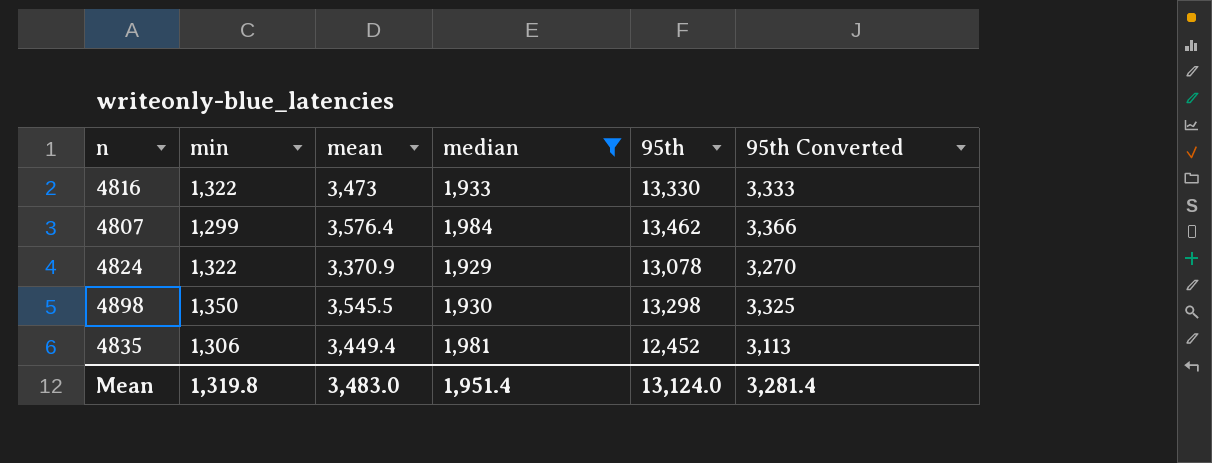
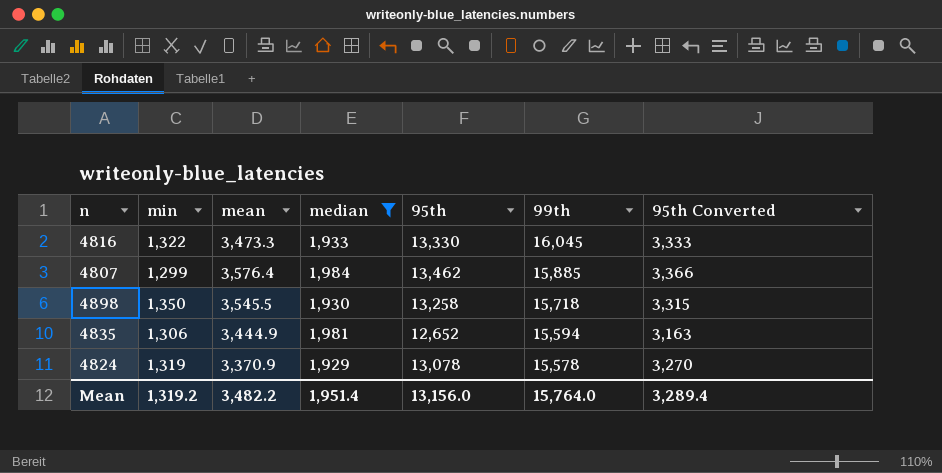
row order: none -> 99th descending
column 99th | position: none -> 6
4816 | mean: 3,473 -> 3,473.3
4898 | 95th: 13,298 -> 13,258
4898 | 95th Converted: 3,325 -> 3,315
4835 | mean: 3,449.4 -> 3,444.9
4835 | 95th: 12,452 -> 12,652
4835 | 95th Converted: 3,113 -> 3,163
4824 | min: 1,322 -> 1,319
Mean | min: 1,319.8 -> 1,319.2
Mean | mean: 3,483.0 -> 3,482.2
Mean | 95th: 13,124.0 -> 13,156.0
Mean | 95th Converted: 3,281.4 -> 3,289.4

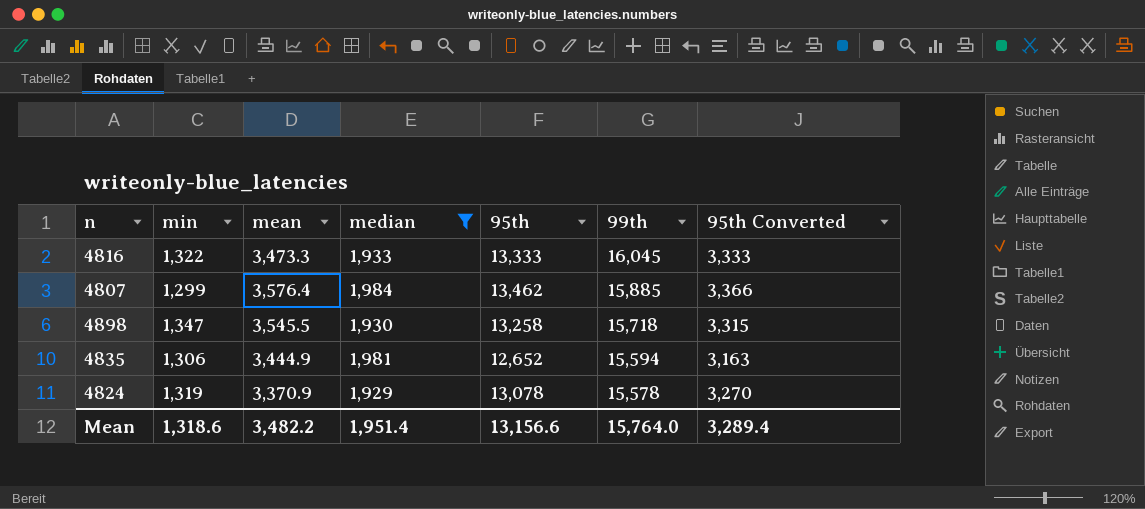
4816 | 95th: 13,330 -> 13,333
4898 | min: 1,350 -> 1,347
Mean | min: 1,319.2 -> 1,318.6
Mean | 95th: 13,156.0 -> 13,156.6

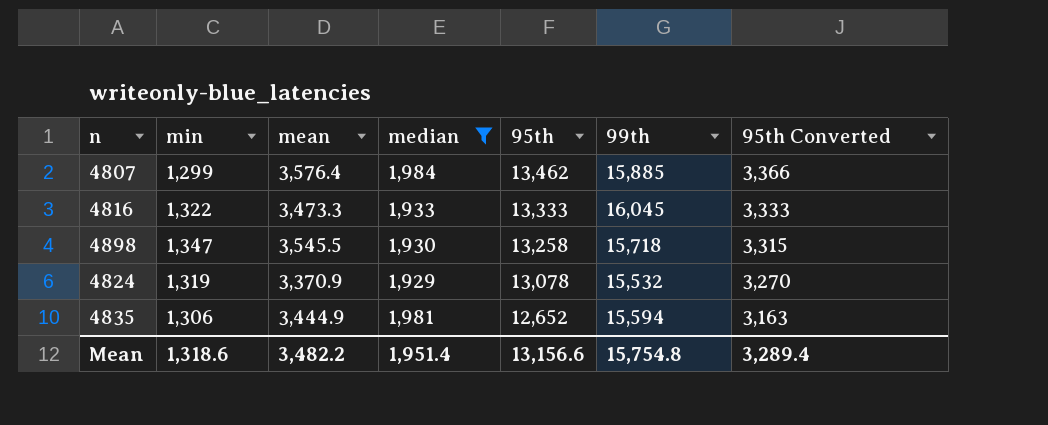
row order: 99th descending -> 95th descending
4824 | 99th: 15,578 -> 15,532
Mean | 99th: 15,764.0 -> 15,754.8

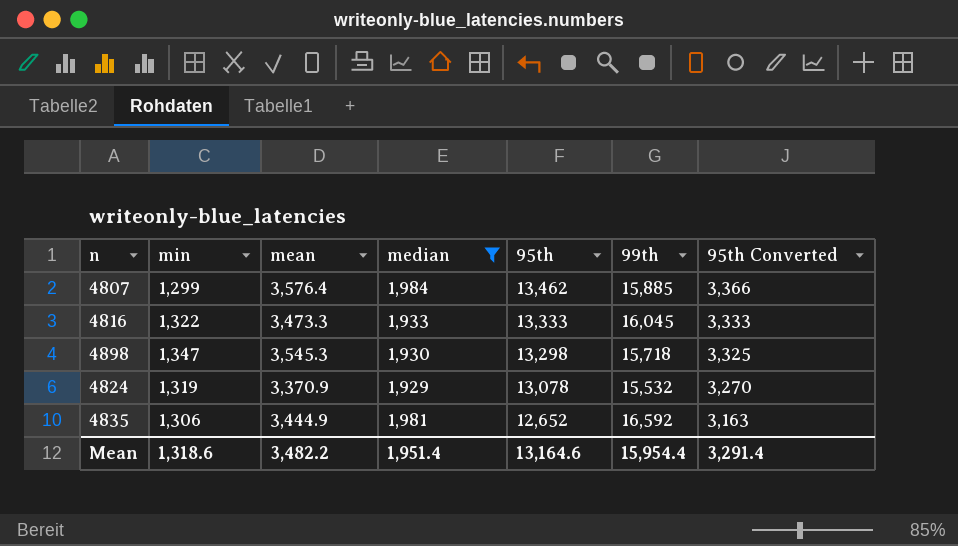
4898 | mean: 3,545.5 -> 3,545.3
4898 | 95th: 13,258 -> 13,298
4898 | 95th Converted: 3,315 -> 3,325
4835 | 99th: 15,594 -> 16,592
Mean | 95th: 13,156.6 -> 13,164.6
Mean | 99th: 15,754.8 -> 15,954.4
Mean | 95th Converted: 3,289.4 -> 3,291.4

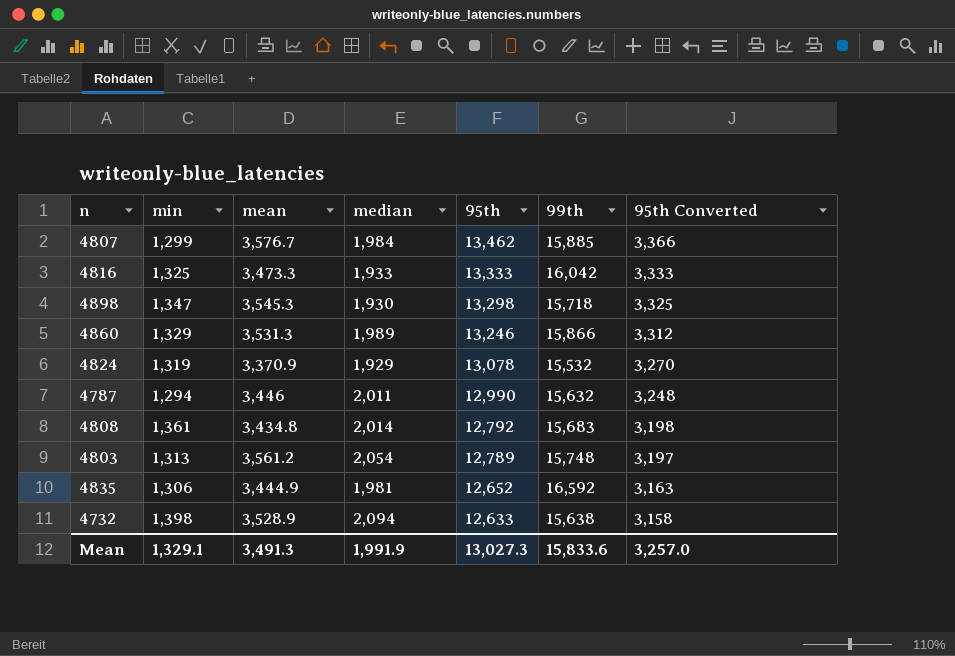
filter: median <= 1,984 -> none
4807 | mean: 3,576.4 -> 3,576.7
4816 | min: 1,322 -> 1,325
4816 | 99th: 16,045 -> 16,042
Mean | min: 1,318.6 -> 1,329.1
Mean | mean: 3,482.2 -> 3,491.3
Mean | median: 1,951.4 -> 1,991.9
Mean | 95th: 13,164.6 -> 13,027.3
Mean | 99th: 15,954.4 -> 15,833.6
Mean | 95th Converted: 3,291.4 -> 3,257.0

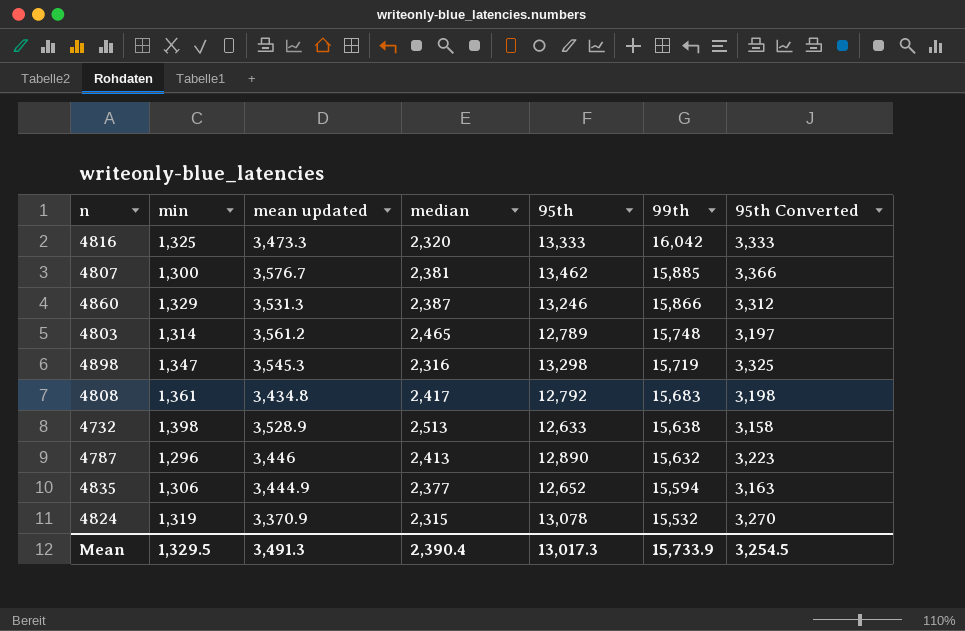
row order: 95th descending -> 99th descending
column name: mean -> mean updated
4816 | median: 1,933 -> 2,320
4807 | min: 1,299 -> 1,300
4807 | median: 1,984 -> 2,381
4860 | median: 1,989 -> 2,387
4803 | min: 1,313 -> 1,314
4803 | median: 2,054 -> 2,465
4898 | median: 1,930 -> 2,316
4898 | 99th: 15,718 -> 15,719
4808 | median: 2,014 -> 2,417
4732 | median: 2,094 -> 2,513
4787 | min: 1,294 -> 1,296
4787 | median: 2,011 -> 2,413
4787 | 95th: 12,990 -> 12,890
4787 | 95th Converted: 3,248 -> 3,223
4835 | median: 1,981 -> 2,377
4835 | 99th: 16,592 -> 15,594
4824 | median: 1,929 -> 2,315
Mean | min: 1,329.1 -> 1,329.5
Mean | median: 1,991.9 -> 2,390.4
Mean | 95th: 13,027.3 -> 13,017.3
Mean | 99th: 15,833.6 -> 15,733.9
Mean | 95th Converted: 3,257.0 -> 3,254.5

